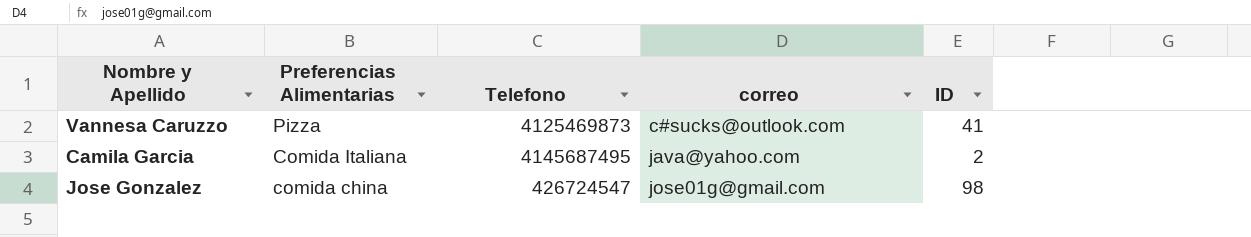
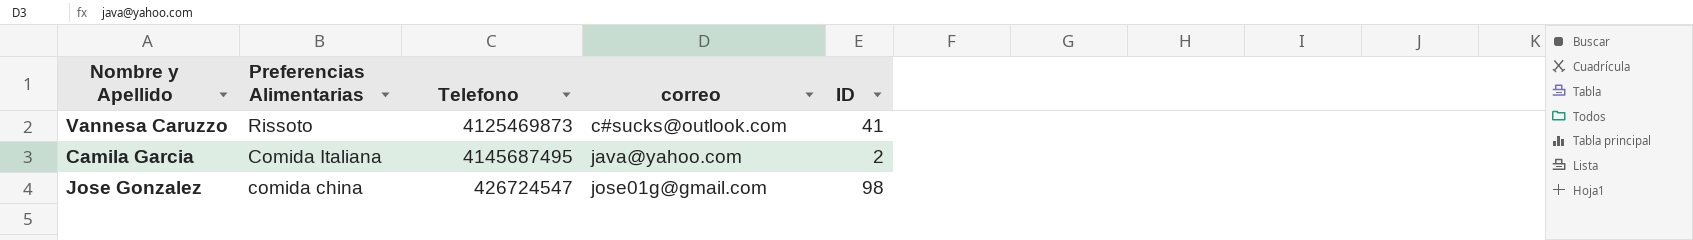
Vannesa Caruzzo | Preferencias Alimentarias: Pizza -> Rissoto

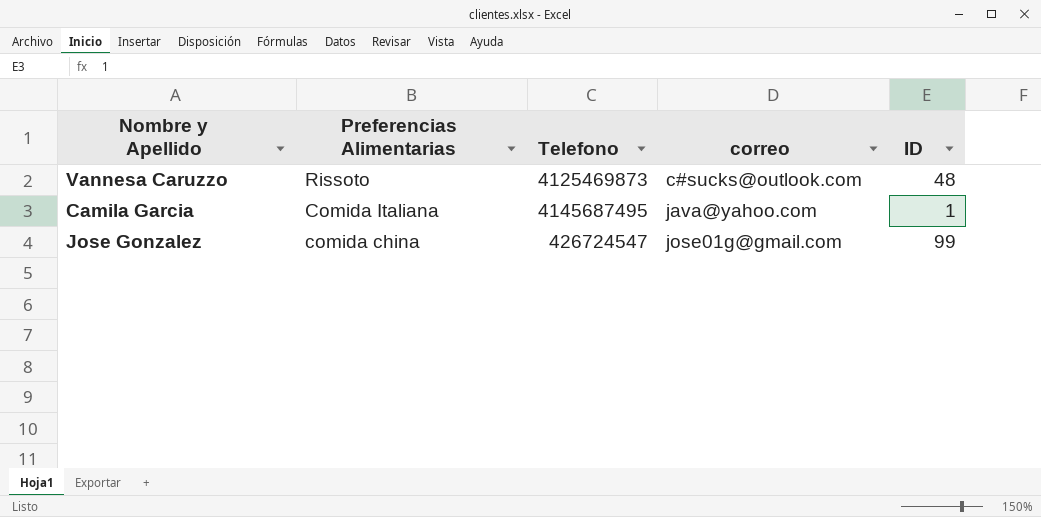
Vannesa Caruzzo | ID: 41 -> 48
Camila Garcia | ID: 2 -> 1
Jose Gonzalez | ID: 98 -> 99

